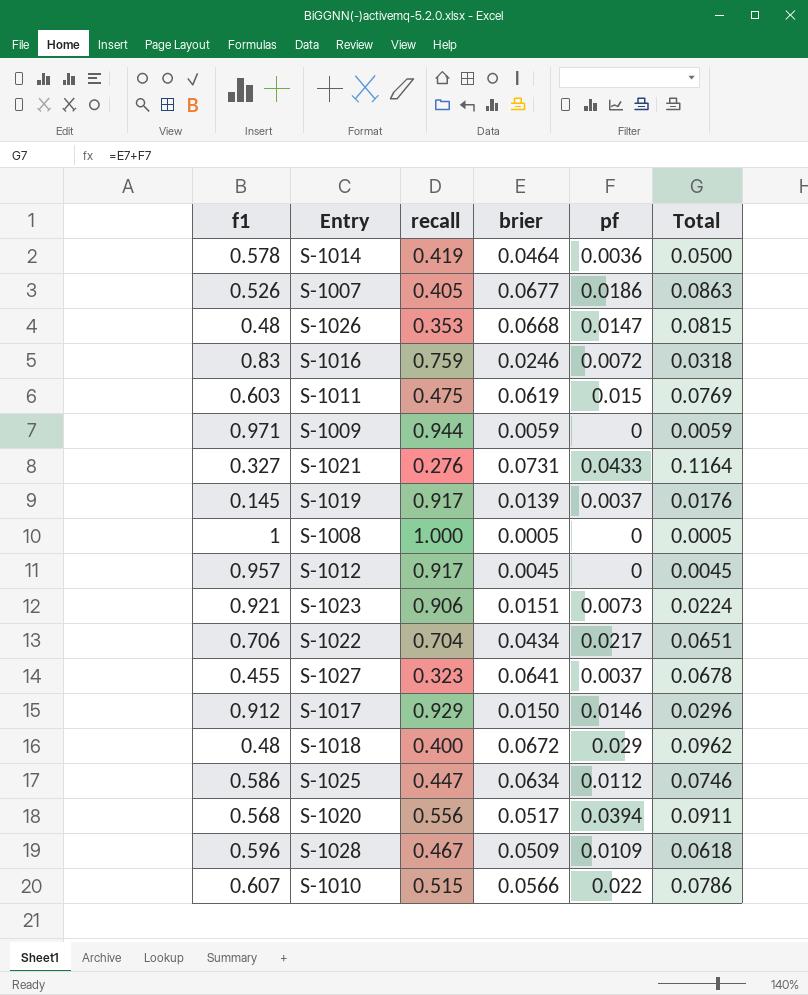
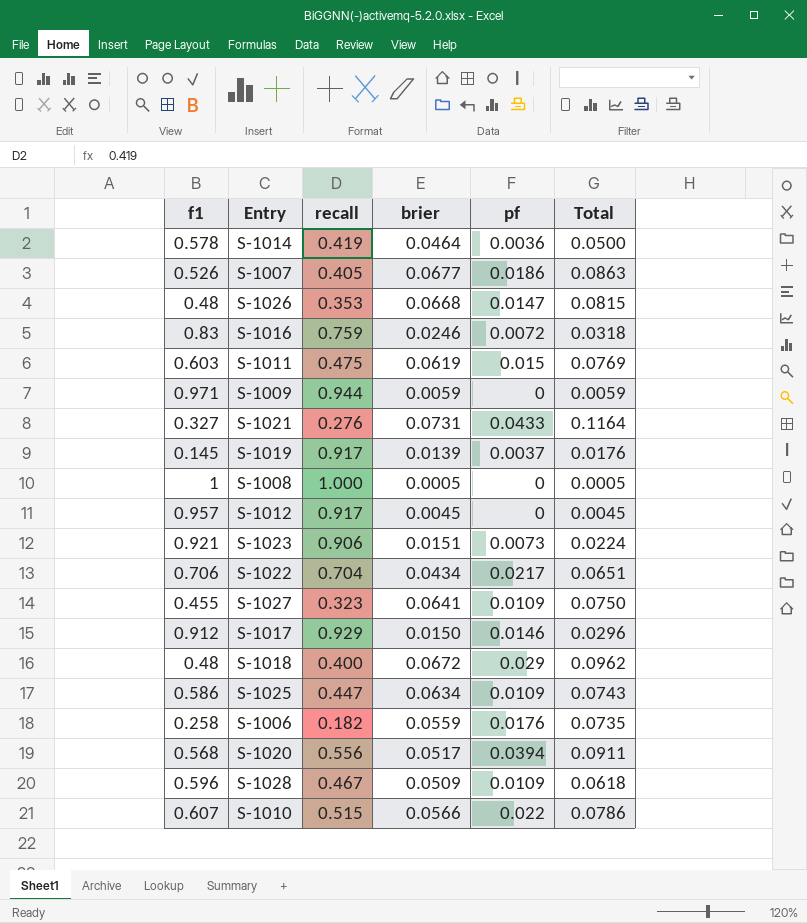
S-1027 | pf: 0.0037 -> 0.0109
S-1027 | Total: 0.0678 -> 0.0750
S-1025 | pf: 0.0112 -> 0.0109
S-1025 | Total: 0.0746 -> 0.0743
row S-1006: none -> 0.258 | 0.182 | 0.0559 | 0.0176 | 0.0735

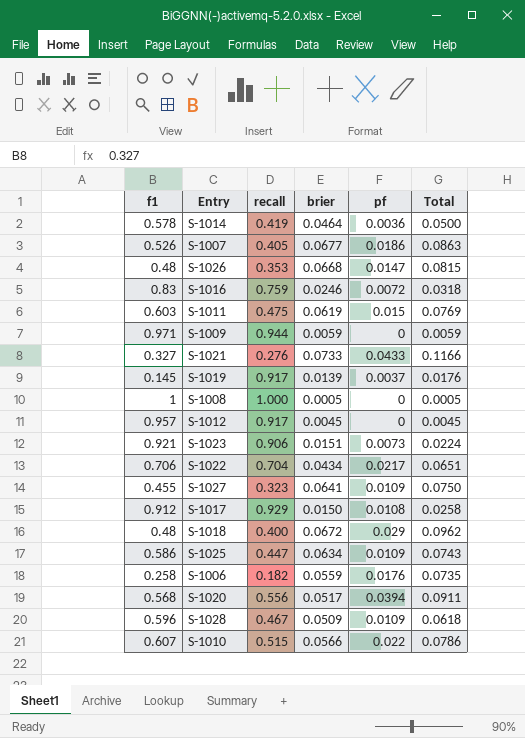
S-1021 | brier: 0.0731 -> 0.0733
S-1021 | Total: 0.1164 -> 0.1166
S-1017 | pf: 0.0146 -> 0.0108
S-1017 | Total: 0.0296 -> 0.0258

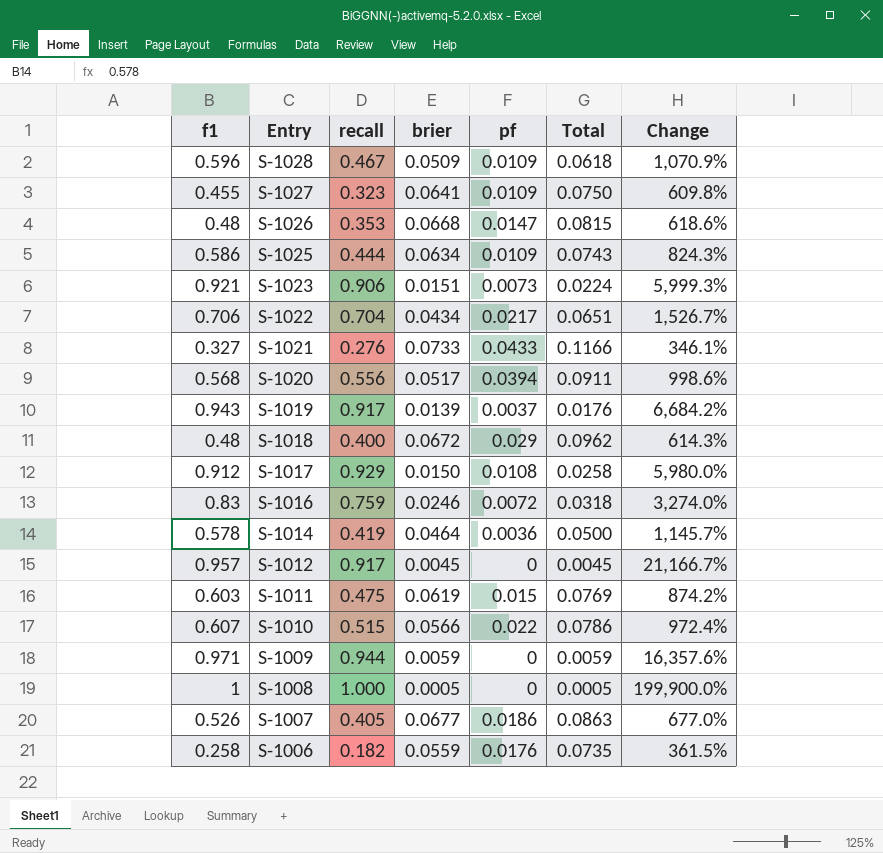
row order: none -> Entry descending
column Change | formula: none -> ([f1] - [brier]) / [brier]
S-1025 | recall: 0.447 -> 0.444
S-1019 | f1: 0.145 -> 0.943

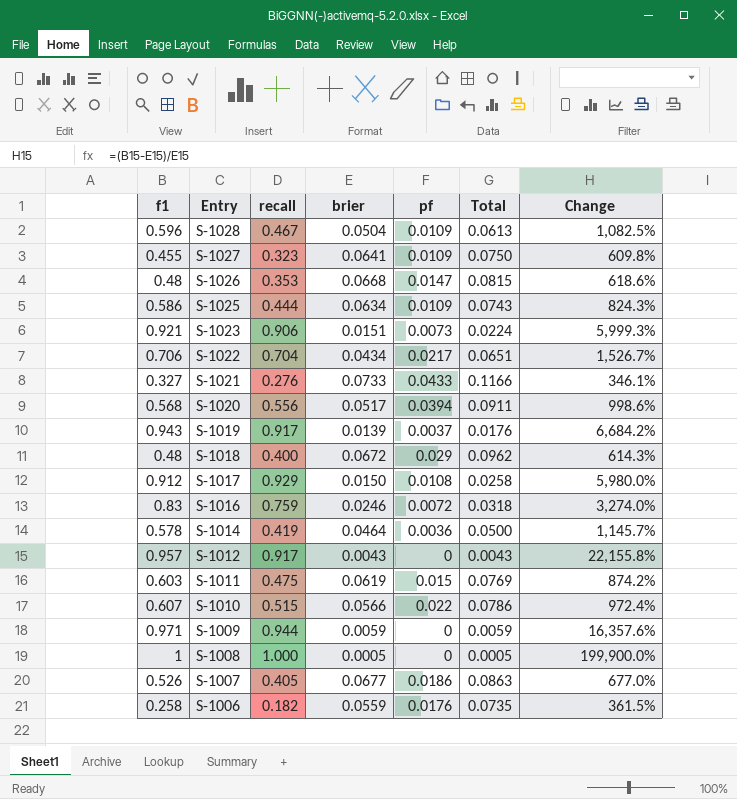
S-1028 | brier: 0.0509 -> 0.0504
S-1028 | Total: 0.0618 -> 0.0613
S-1028 | Change: 1,070.9% -> 1,082.5%
S-1012 | brier: 0.0045 -> 0.0043
S-1012 | Total: 0.0045 -> 0.0043
S-1012 | Change: 21,166.7% -> 22,155.8%

